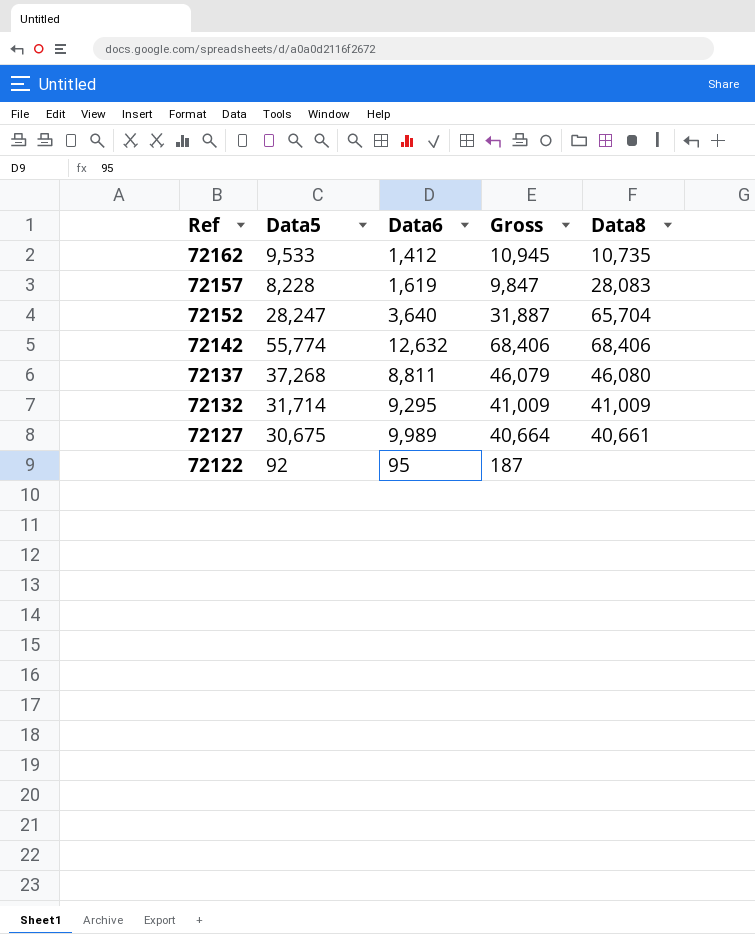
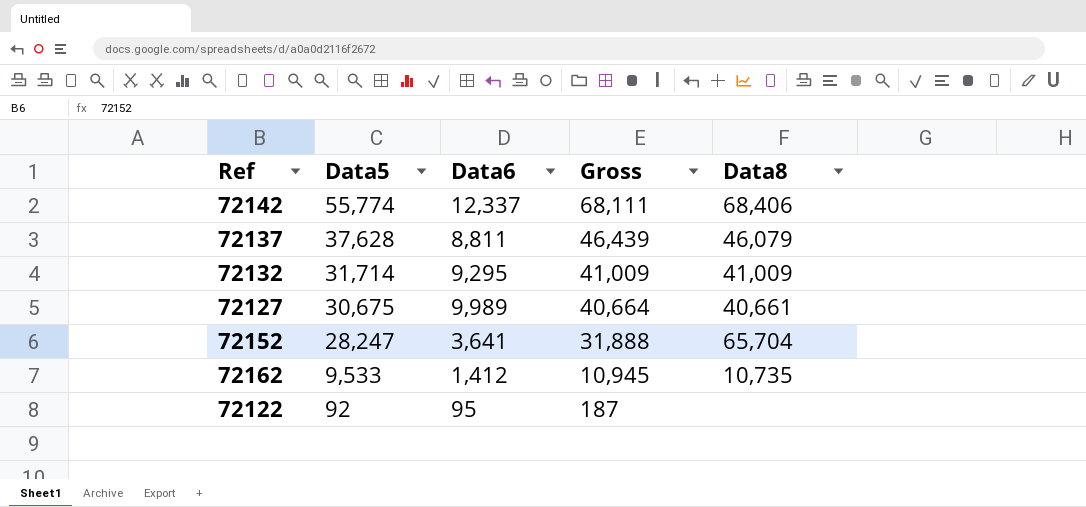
row order: Ref descending -> Data5 descending
row 72157: 8,228 | 1,619 | 9,847 | 28,083 -> none
72142 | Data6: 12,632 -> 12,337
72142 | Gross: 68,406 -> 68,111
72137 | Data5: 37,268 -> 37,628
72137 | Gross: 46,079 -> 46,439
72137 | Data8: 46,080 -> 46,079
72152 | Data6: 3,640 -> 3,641
72152 | Gross: 31,887 -> 31,888

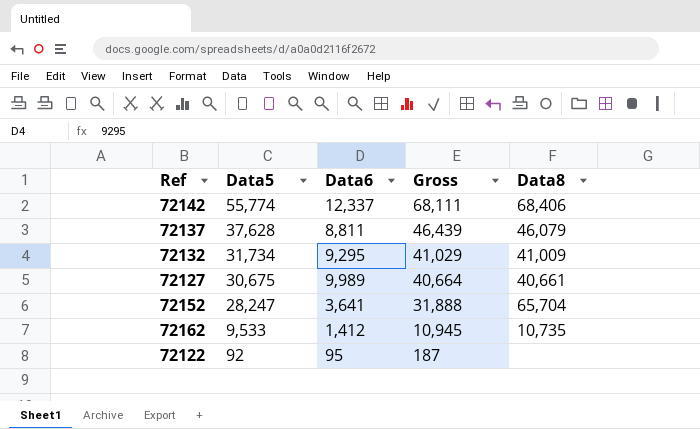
72132 | Data5: 31,714 -> 31,734
72132 | Gross: 41,009 -> 41,029

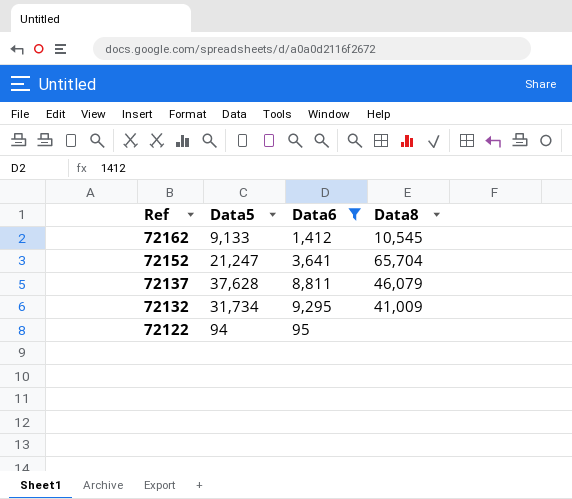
filter: none -> Data6 <= 9,295
row order: Data5 descending -> Ref descending
column Gross | formula: [Data5] + [Data6] -> none
72162 | Data5: 9,533 -> 9,133
72162 | Data8: 10,735 -> 10,545
72152 | Data5: 28,247 -> 21,247
72122 | Data5: 92 -> 94

